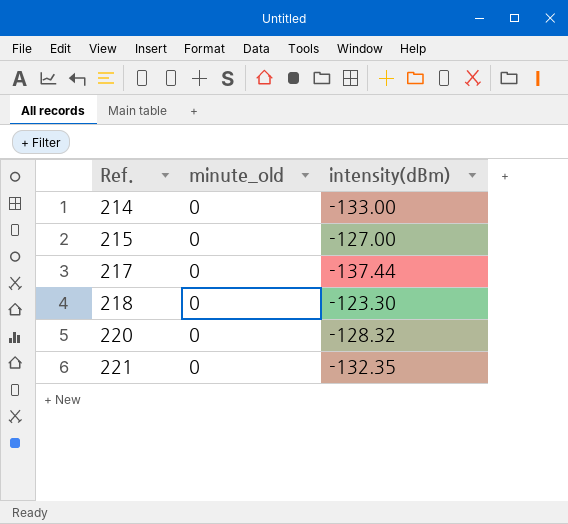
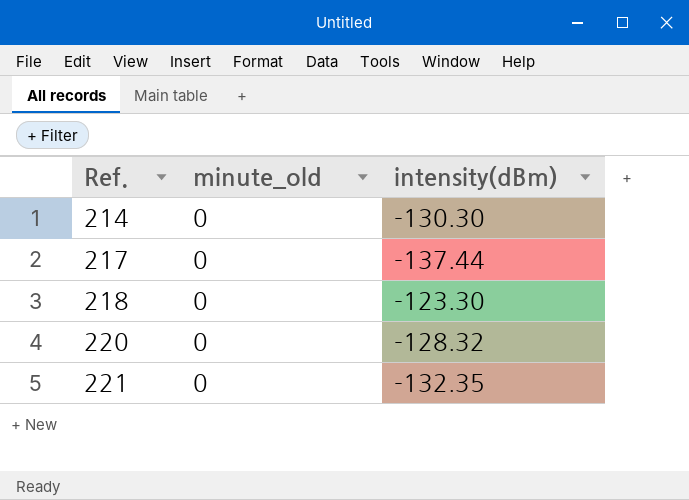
row 215: 0 | -127.00 -> none
214 | intensity(dBm): -133.00 -> -130.30

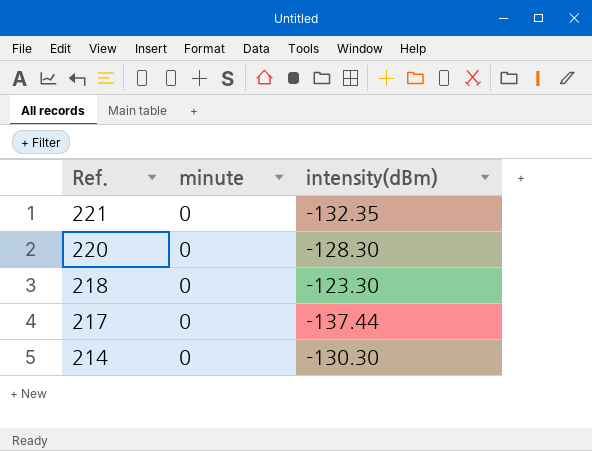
row order: Ref. ascending -> Ref. descending
column name: minute_old -> minute
220 | intensity(dBm): -128.32 -> -128.30

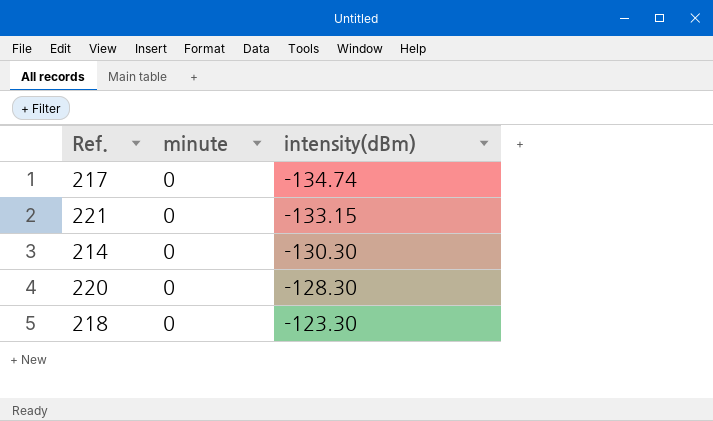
row order: Ref. descending -> intensity(dBm) ascending
217 | intensity(dBm): -137.44 -> -134.74
221 | intensity(dBm): -132.35 -> -133.15

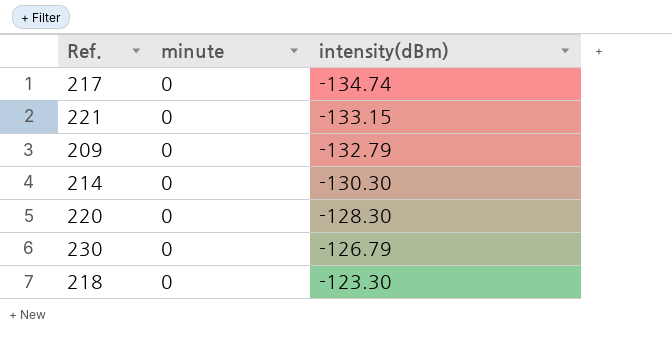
row 209: none -> 0 | -132.79
row 230: none -> 0 | -126.79

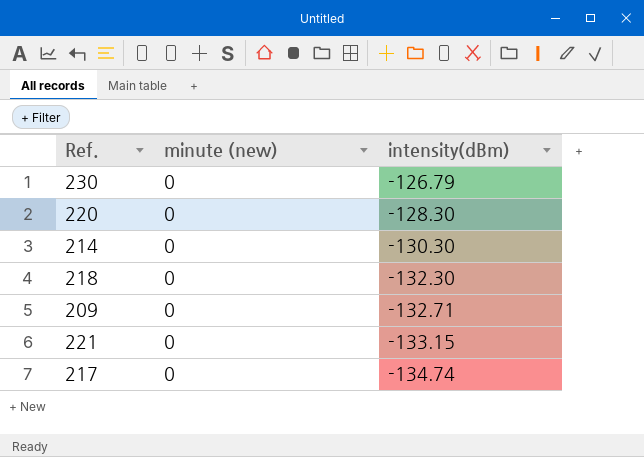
row order: intensity(dBm) ascending -> intensity(dBm) descending
column name: minute -> minute (new)
218 | intensity(dBm): -123.30 -> -132.30
209 | intensity(dBm): -132.79 -> -132.71

